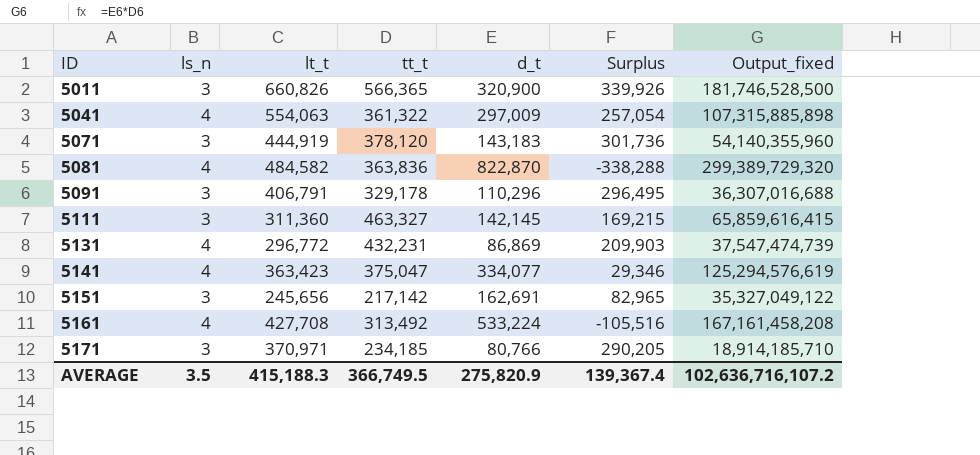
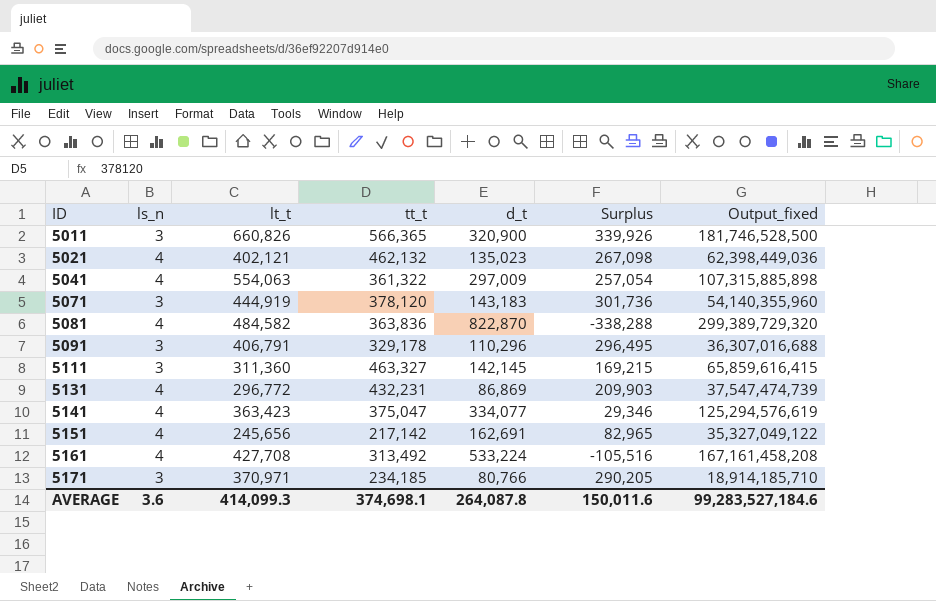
row 5021: none -> 4 | 402,121 | 462,132 | 135,023 | 267,098 | 62,398,449,036
5151 | ls_n: 3 -> 4
AVERAGE | ls_n: 3.5 -> 3.6
AVERAGE | lt_t: 415,188.3 -> 414,099.3
AVERAGE | tt_t: 366,749.5 -> 374,698.1
AVERAGE | d_t: 275,820.9 -> 264,087.8
AVERAGE | Surplus: 139,367.4 -> 150,011.6
AVERAGE | Output_fixed: 102,636,716,107.2 -> 99,283,527,184.6

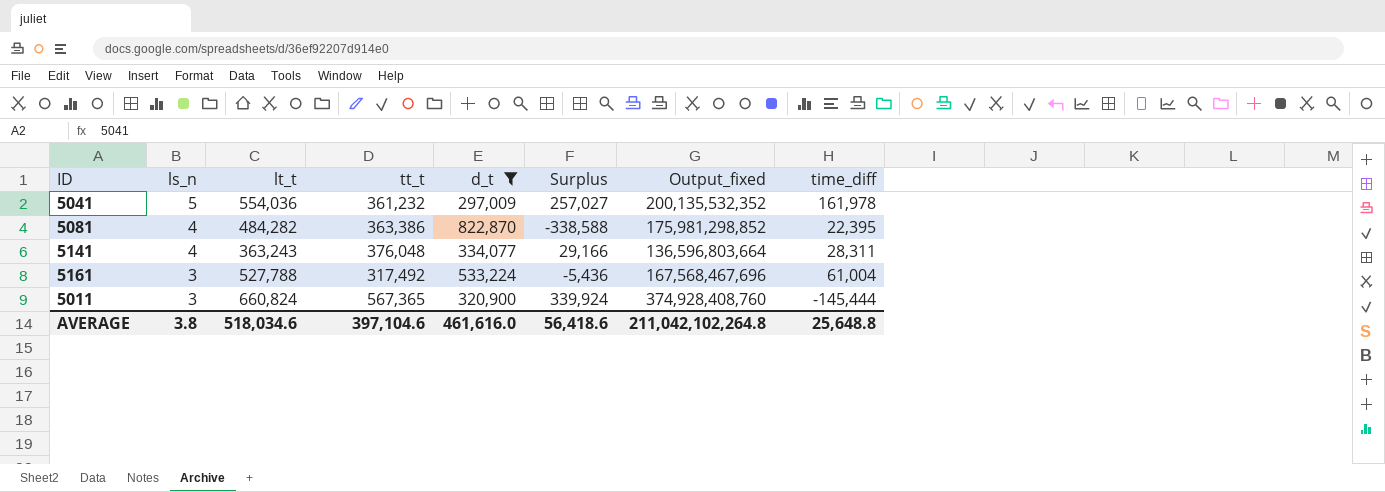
filter: none -> d_t >= 297,009
row order: ID ascending -> ls_n descending
column Output_fixed | formula: [tt_t] * [d_t] -> [lt_t] * [tt_t]
column time_diff | position: none -> 8
5041 | ls_n: 4 -> 5
5041 | lt_t: 554,063 -> 554,036
5041 | tt_t: 361,322 -> 361,232
5041 | Surplus: 257,054 -> 257,027
5081 | lt_t: 484,582 -> 484,282
5081 | tt_t: 363,836 -> 363,386
5081 | Surplus: -338,288 -> -338,588
5141 | lt_t: 363,423 -> 363,243
5141 | tt_t: 375,047 -> 376,048
5141 | Surplus: 29,346 -> 29,166
5161 | ls_n: 4 -> 3
5161 | lt_t: 427,708 -> 527,788
5161 | tt_t: 313,492 -> 317,492
5161 | Surplus: -105,516 -> -5,436
5011 | lt_t: 660,826 -> 660,824
5011 | tt_t: 566,365 -> 567,365
5011 | Surplus: 339,926 -> 339,924
AVERAGE | ls_n: 3.6 -> 3.8
AVERAGE | lt_t: 414,099.3 -> 518,034.6
AVERAGE | tt_t: 374,698.1 -> 397,104.6
AVERAGE | d_t: 264,087.8 -> 461,616.0
AVERAGE | Surplus: 150,011.6 -> 56,418.6
AVERAGE | Output_fixed: 99,283,527,184.6 -> 211,042,102,264.8

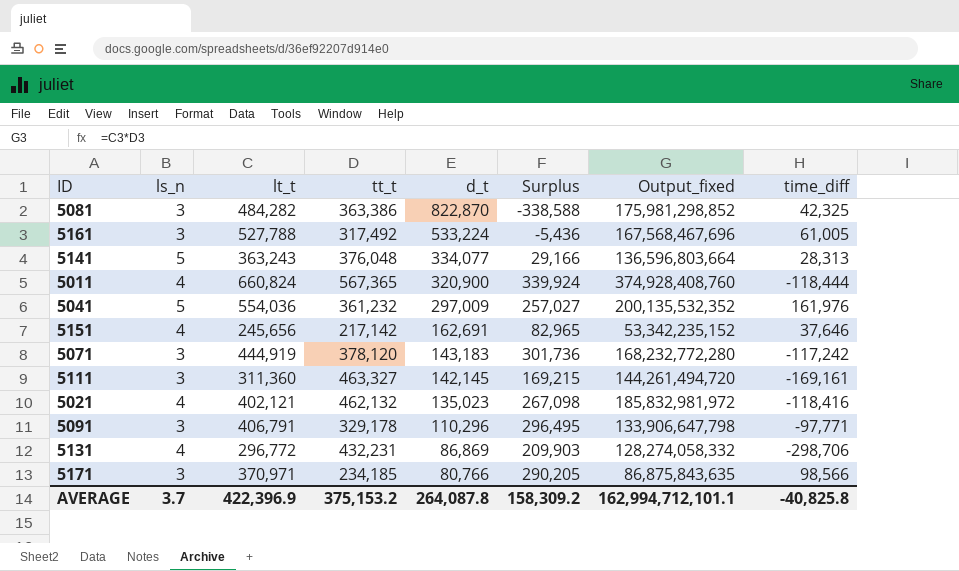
filter: d_t >= 297,009 -> none
row order: ls_n descending -> d_t descending
5081 | ls_n: 4 -> 3
5081 | time_diff: 22,395 -> 42,325
5161 | time_diff: 61,004 -> 61,005
5141 | ls_n: 4 -> 5
5141 | time_diff: 28,311 -> 28,313
5011 | ls_n: 3 -> 4
5011 | time_diff: -145,444 -> -118,444
5041 | time_diff: 161,978 -> 161,976
AVERAGE | ls_n: 3.8 -> 3.7
AVERAGE | lt_t: 518,034.6 -> 422,396.9
AVERAGE | tt_t: 397,104.6 -> 375,153.2
AVERAGE | d_t: 461,616.0 -> 264,087.8
AVERAGE | Surplus: 56,418.6 -> 158,309.2
AVERAGE | Output_fixed: 211,042,102,264.8 -> 162,994,712,101.1
AVERAGE | time_diff: 25,648.8 -> -40,825.8

